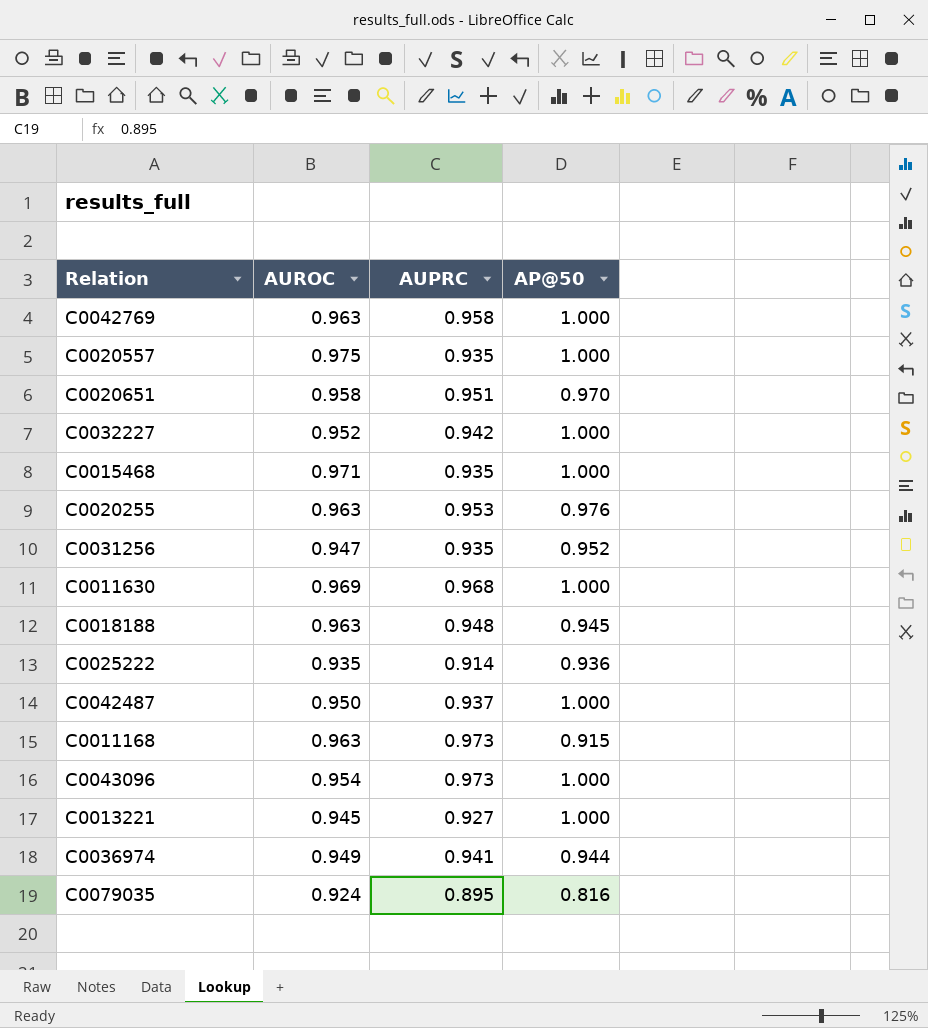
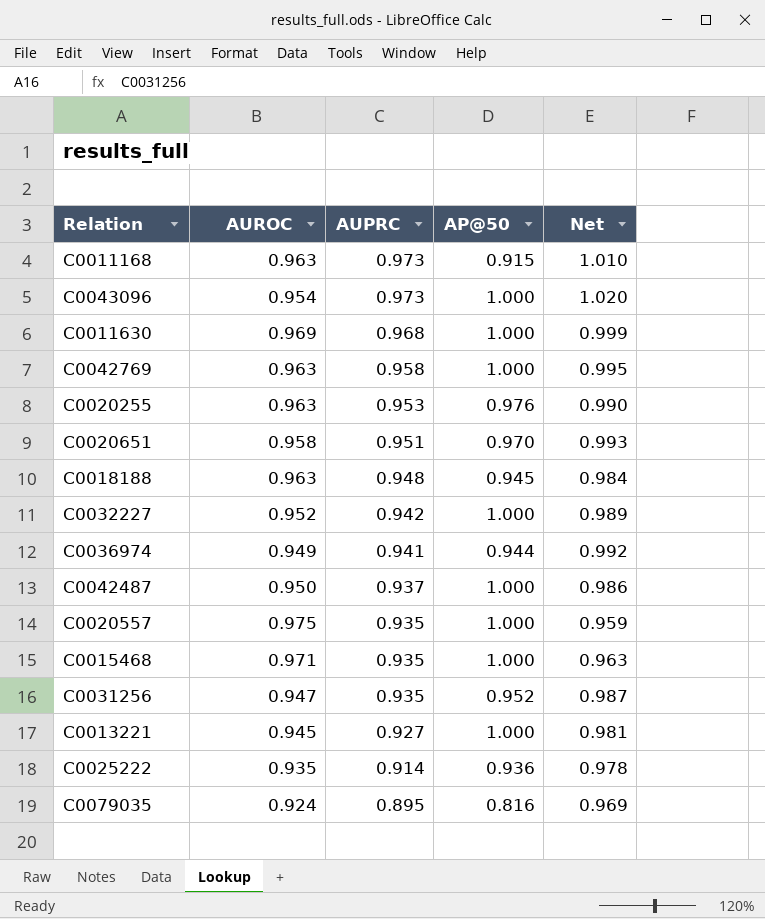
row order: none -> AUPRC descending
column Net | formula: none -> [AUPRC] / [AUROC]

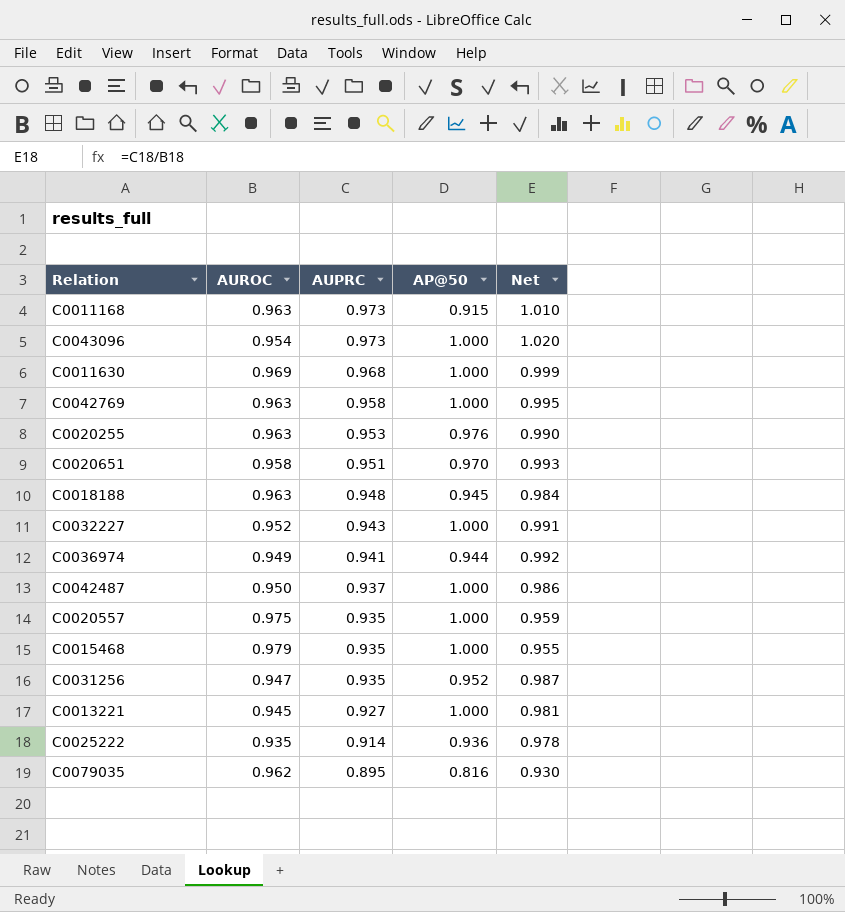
C0032227 | AUPRC: 0.942 -> 0.943
C0032227 | Net: 0.989 -> 0.991
C0015468 | AUROC: 0.971 -> 0.979
C0015468 | Net: 0.963 -> 0.955
C0079035 | AUROC: 0.924 -> 0.962
C0079035 | Net: 0.969 -> 0.930

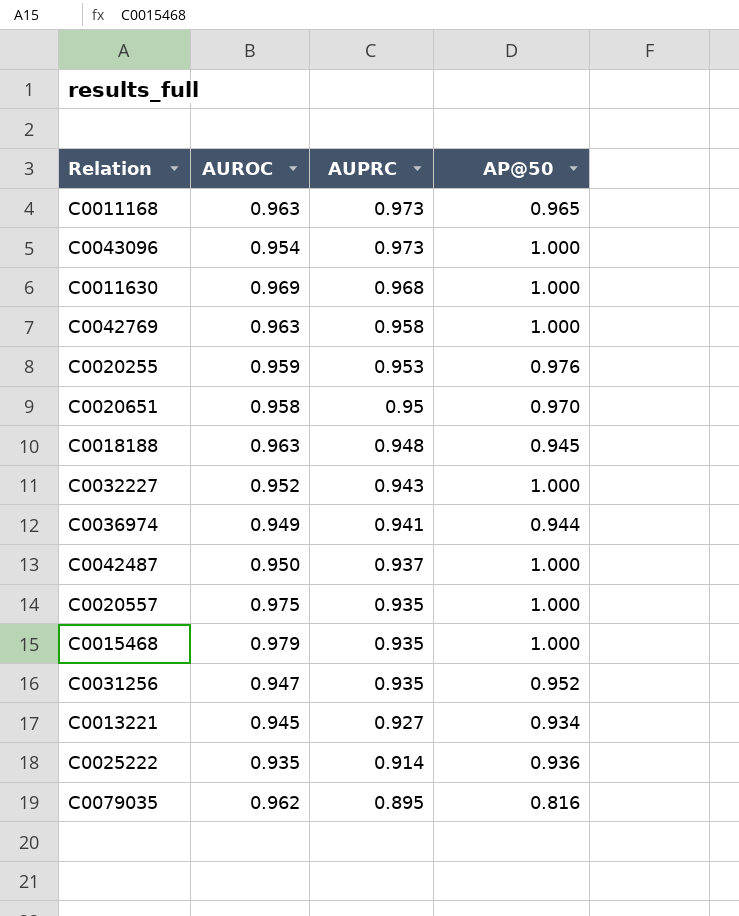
column Net | formula: [AUPRC] / [AUROC] -> none
C0011168 | AP@50: 0.915 -> 0.965
C0020255 | AUROC: 0.963 -> 0.959
C0020651 | AUPRC: 0.951 -> 0.95
C0013221 | AP@50: 1.000 -> 0.934

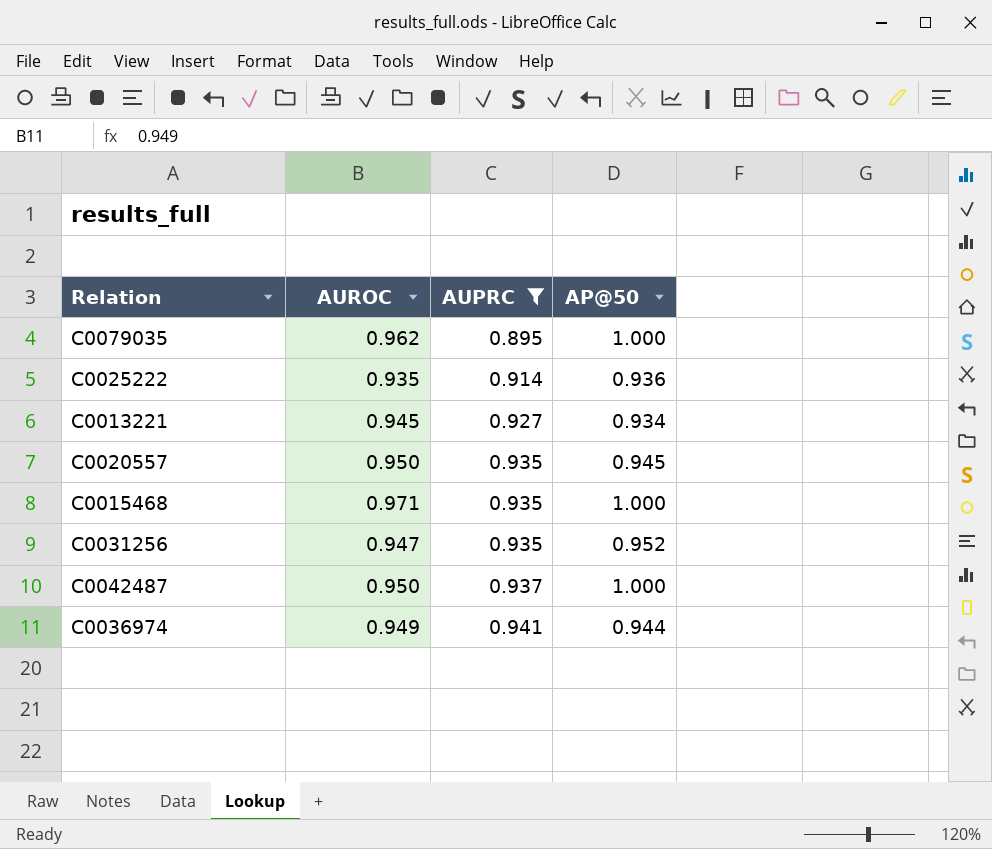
filter: none -> AUPRC <= 0.941
row order: AUPRC descending -> AUPRC ascending
C0079035 | AP@50: 0.816 -> 1.000
C0020557 | AUROC: 0.975 -> 0.950
C0020557 | AP@50: 1.000 -> 0.945
C0015468 | AUROC: 0.979 -> 0.971

